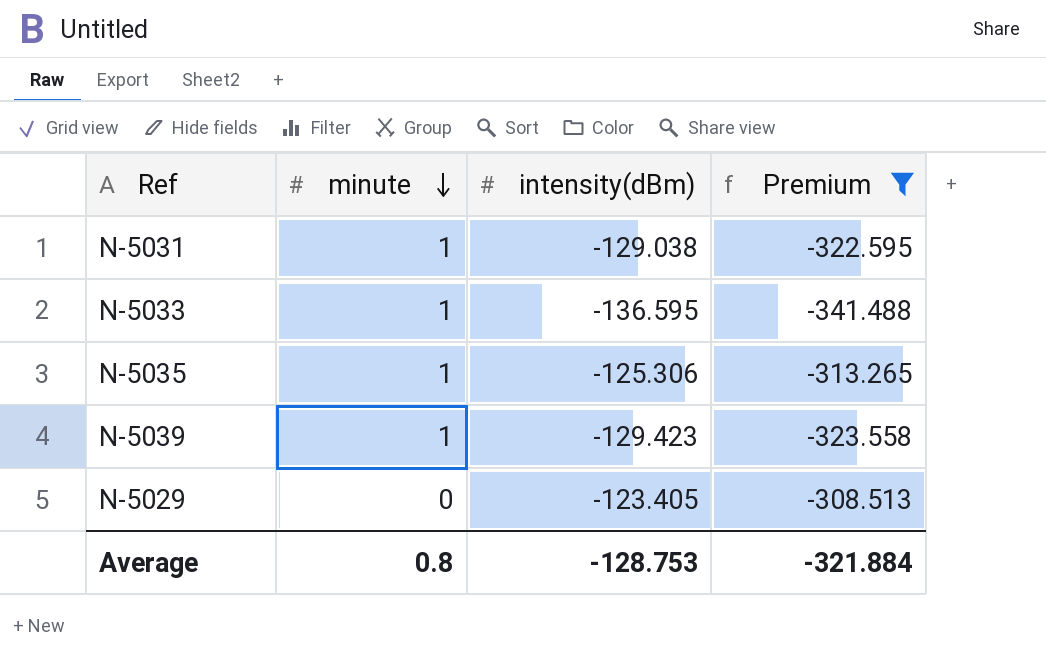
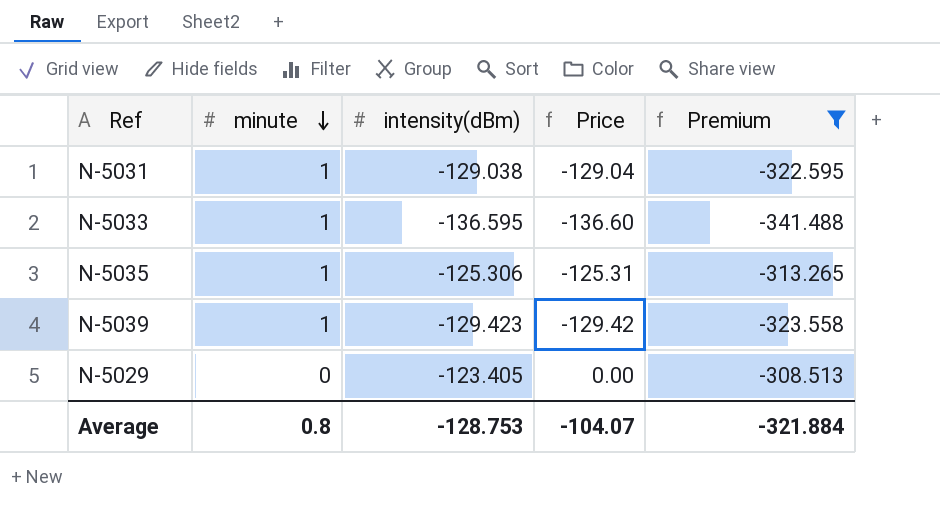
column Price | formula: none -> [minute] * [intensity(dBm)]

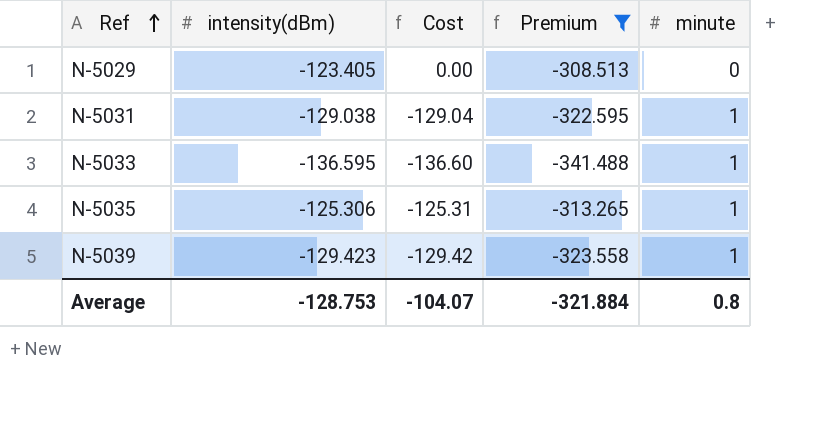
row order: minute descending -> Ref ascending
column name: Price -> Cost
column minute | position: 2 -> 5

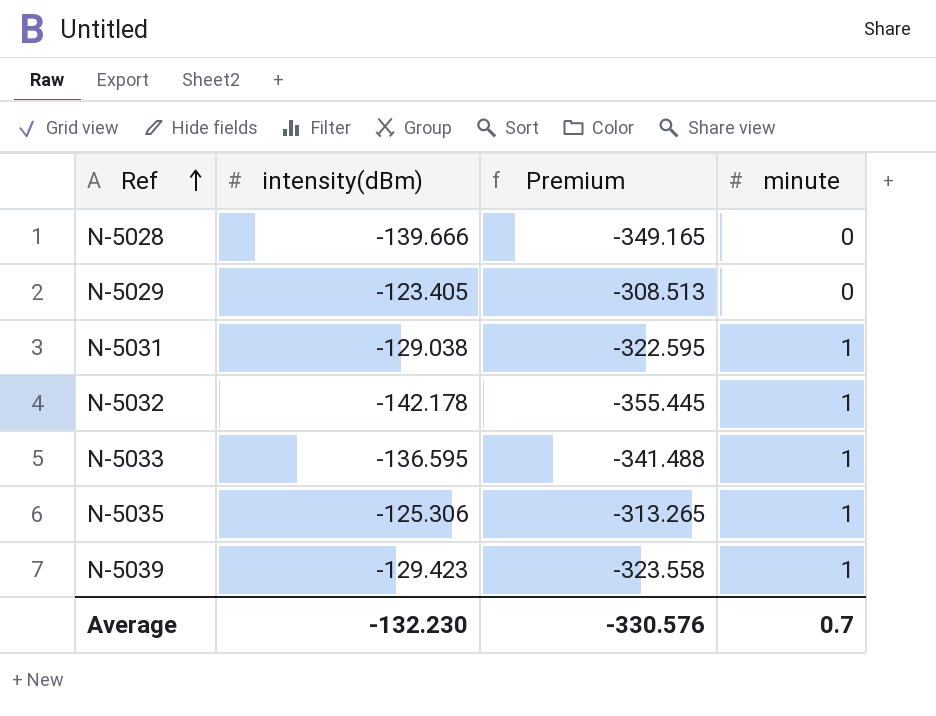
filter: Premium >= -341.488 -> none
column Cost | formula: [intensity(dBm)] * [minute] -> none
Average | intensity(dBm): -128.753 -> -132.230
Average | Premium: -321.884 -> -330.576
Average | minute: 0.8 -> 0.7

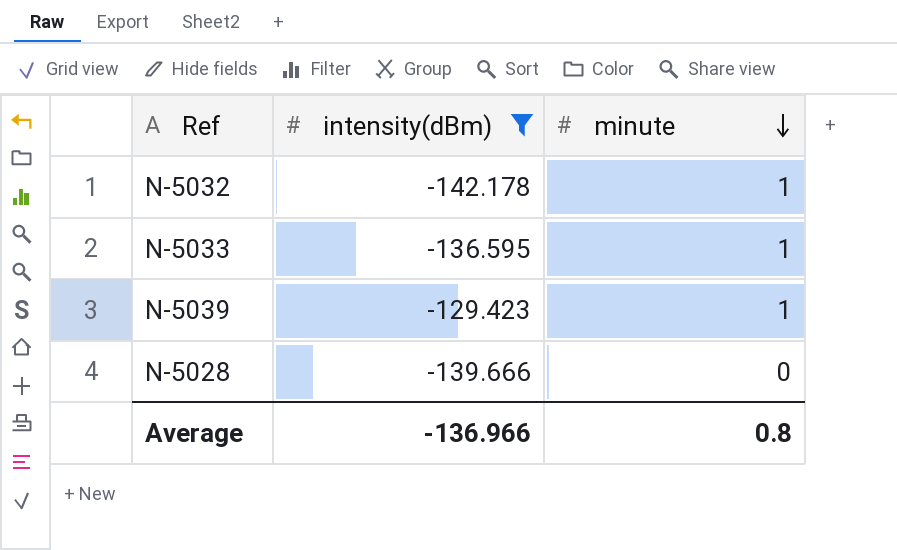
filter: none -> intensity(dBm) <= -129.423
row order: Ref ascending -> minute descending
column Premium | formula: [intensity(dBm)] * 2.5 -> none
Average | intensity(dBm): -132.230 -> -136.966
Average | minute: 0.7 -> 0.8

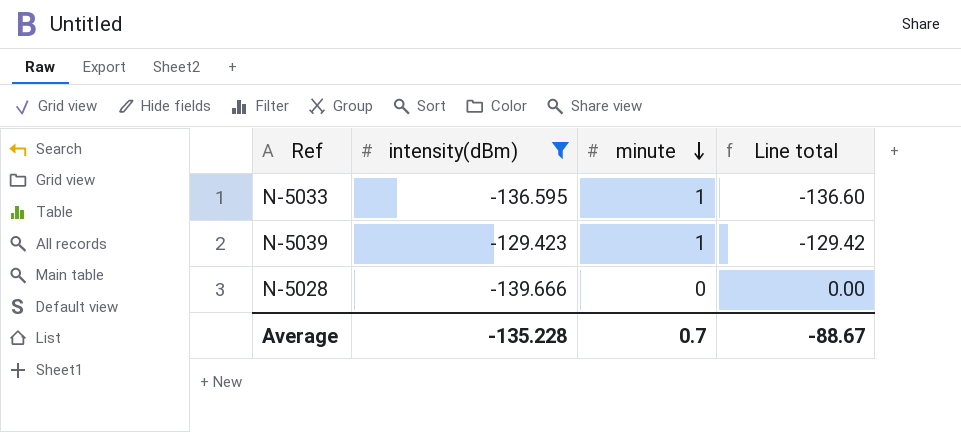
column Line total | formula: none -> [intensity(dBm)] * [minute]
row N-5032: -142.178 | 1 -> none
Average | intensity(dBm): -136.966 -> -135.228
Average | minute: 0.8 -> 0.7

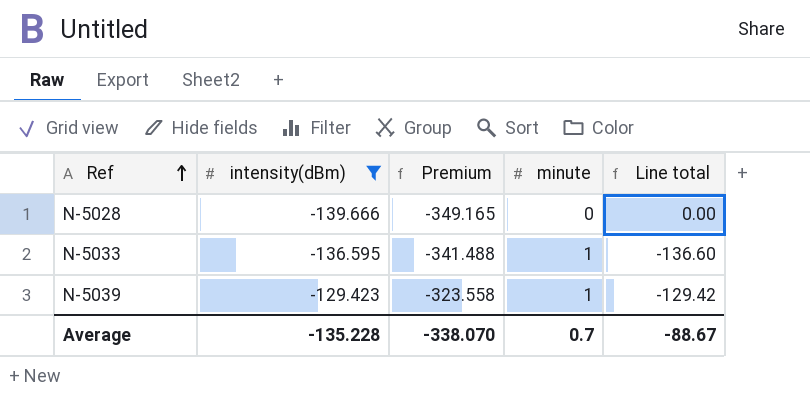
row order: minute descending -> Ref ascending
column Premium | formula: none -> [intensity(dBm)] * 2.5

